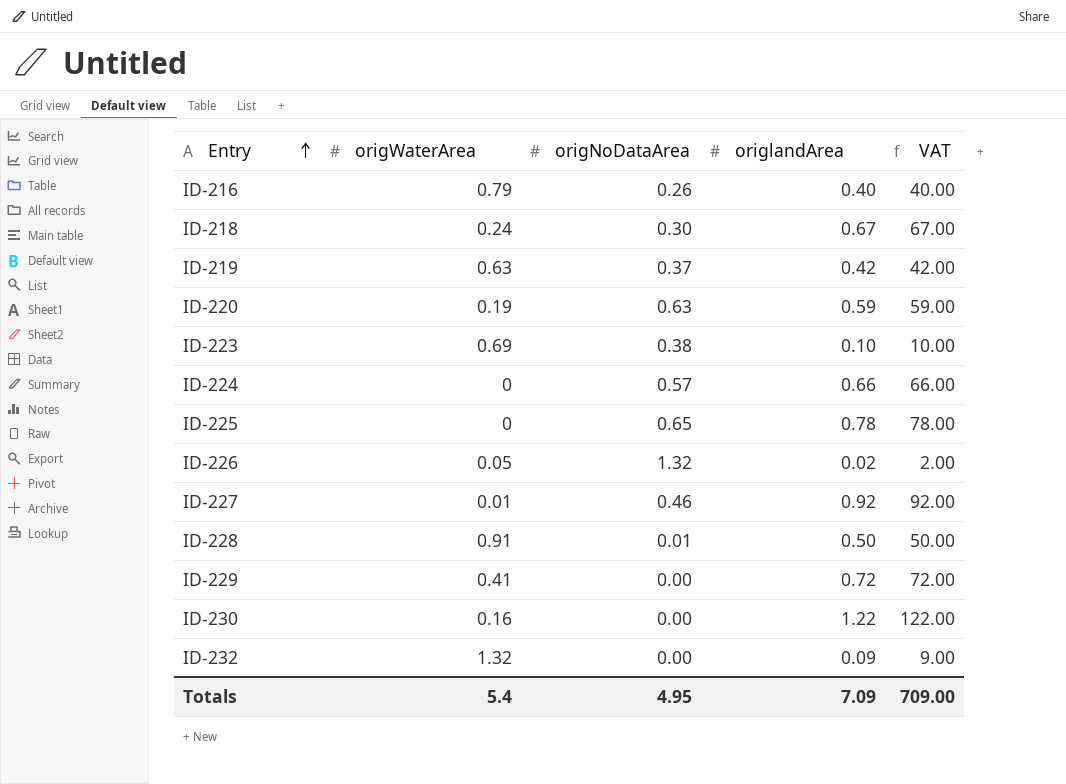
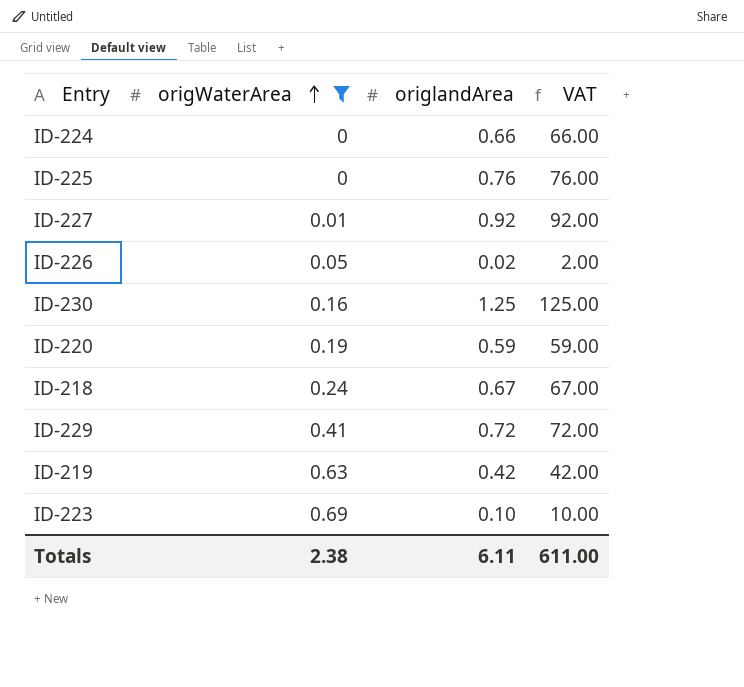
filter: none -> origWaterArea <= 0.69
row order: Entry ascending -> origWaterArea ascending
column origNoDataArea | position: 3 -> none
ID-225 | origlandArea: 0.78 -> 0.76
ID-225 | VAT: 78.00 -> 76.00
ID-230 | origlandArea: 1.22 -> 1.25
ID-230 | VAT: 122.00 -> 125.00
Totals | origWaterArea: 5.4 -> 2.38
Totals | origlandArea: 7.09 -> 6.11
Totals | VAT: 709.00 -> 611.00

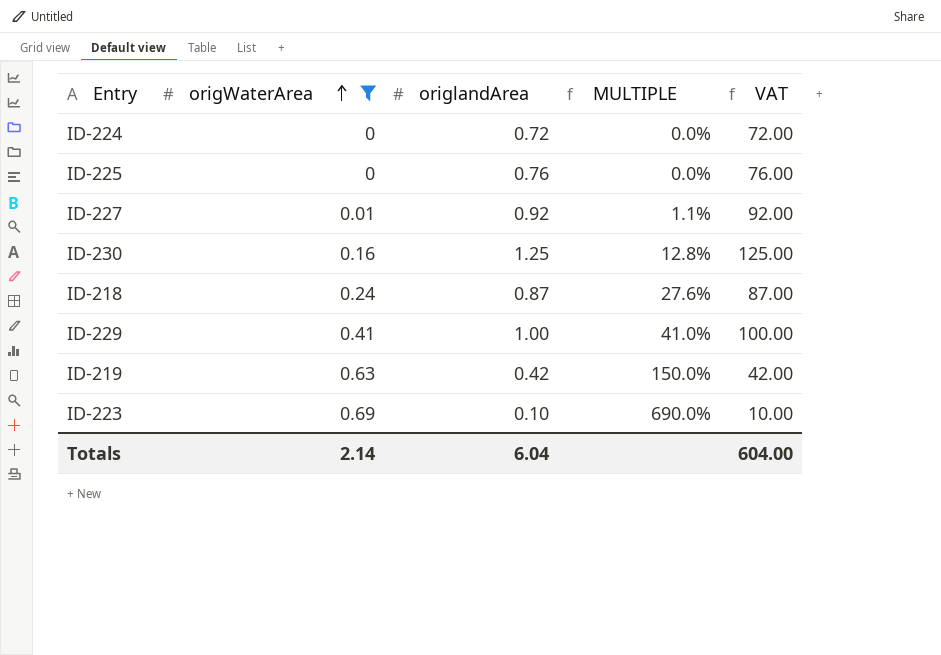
column MULTIPLE | formula: none -> [origWaterArea] / [origlandArea]
row ID-226: 0.05 | 0.02 | 2.00 -> none
row ID-220: 0.19 | 0.59 | 59.00 -> none
ID-224 | origlandArea: 0.66 -> 0.72
ID-224 | VAT: 66.00 -> 72.00
ID-218 | origlandArea: 0.67 -> 0.87
ID-218 | VAT: 67.00 -> 87.00
ID-229 | origlandArea: 0.72 -> 1.00
ID-229 | VAT: 72.00 -> 100.00
Totals | origWaterArea: 2.38 -> 2.14
Totals | origlandArea: 6.11 -> 6.04
Totals | VAT: 611.00 -> 604.00

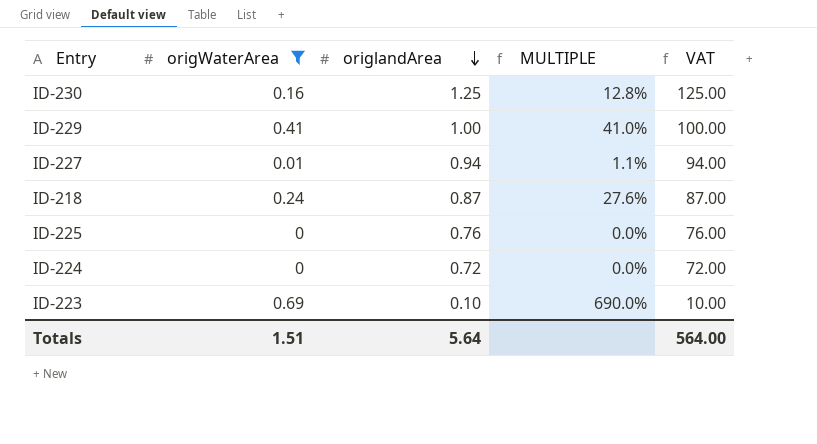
row order: origWaterArea ascending -> origlandArea descending
row ID-219: 0.63 | 0.42 | 150.0% | 42.00 -> none
ID-227 | origlandArea: 0.92 -> 0.94
ID-227 | VAT: 92.00 -> 94.00
Totals | origWaterArea: 2.14 -> 1.51
Totals | origlandArea: 6.04 -> 5.64
Totals | VAT: 604.00 -> 564.00

